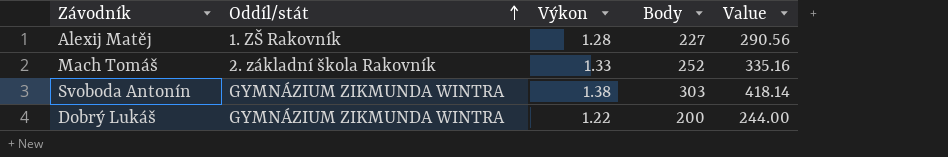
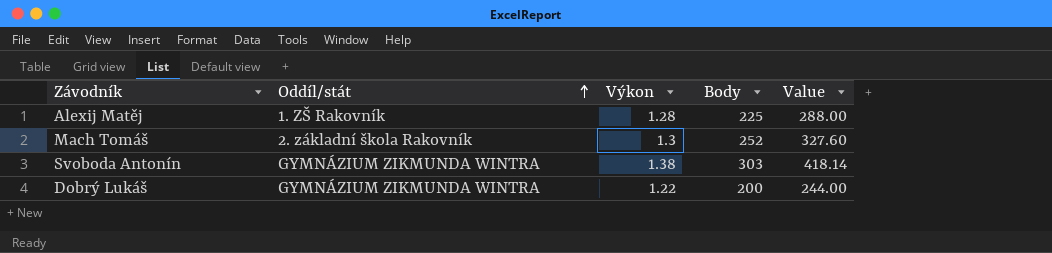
Alexij Matěj | Body: 227 -> 225
Alexij Matěj | Value: 290.56 -> 288.00
Mach Tomáš | Výkon: 1.33 -> 1.3
Mach Tomáš | Value: 335.16 -> 327.60

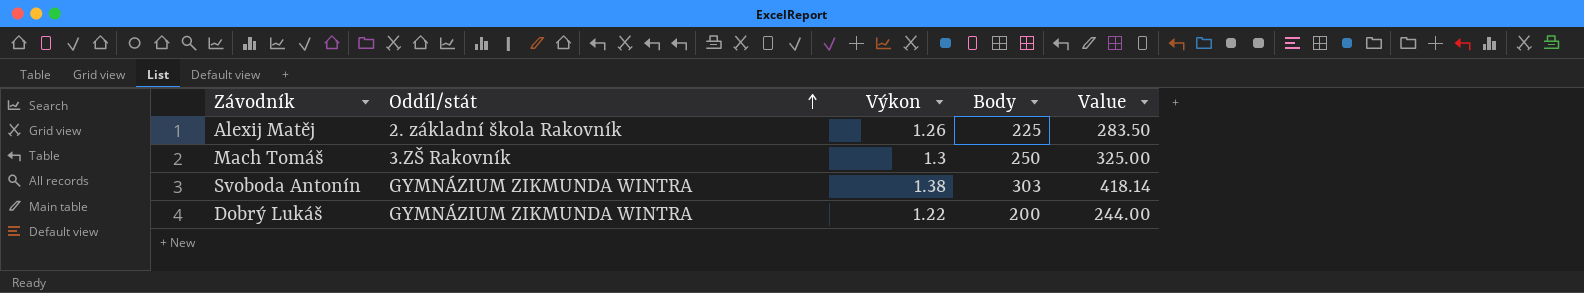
Alexij Matěj | Oddíl/stát: 1. ZŠ Rakovník -> 2. základní škola Rakovník
Alexij Matěj | Výkon: 1.28 -> 1.26
Alexij Matěj | Value: 288.00 -> 283.50
Mach Tomáš | Oddíl/stát: 2. základní škola Rakovník -> 3.ZŠ Rakovník
Mach Tomáš | Body: 252 -> 250
Mach Tomáš | Value: 327.60 -> 325.00

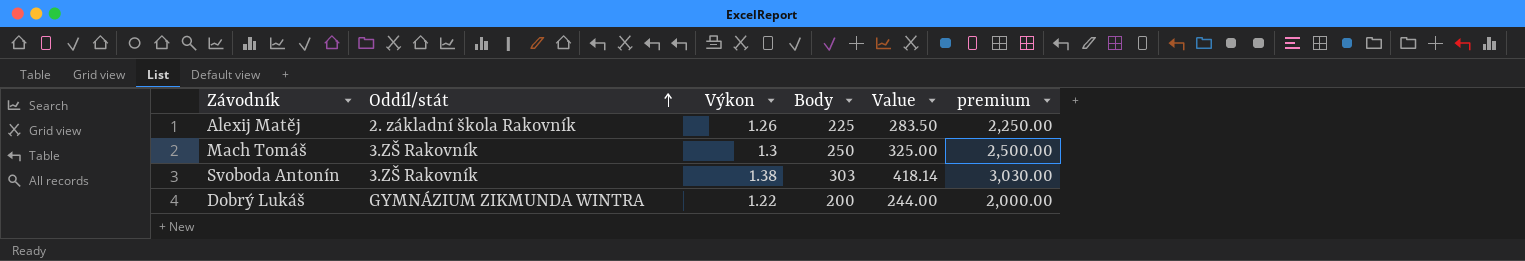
column premium | formula: none -> [Body] * 10
Svoboda Antonín | Oddíl/stát: GYMNÁZIUM ZIKMUNDA WINTRA -> 3.ZŠ Rakovník

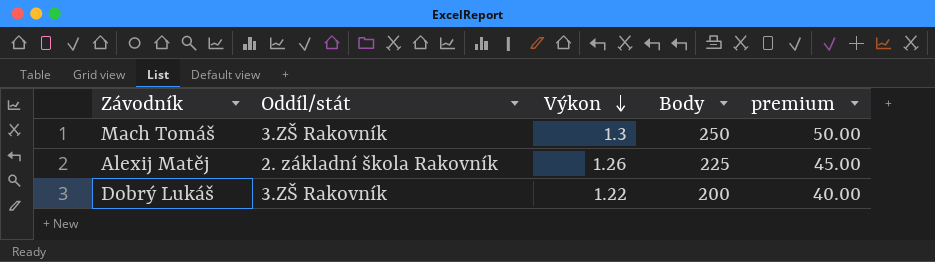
row order: Oddíl/stát ascending -> Výkon descending
column Value | formula: [Výkon] * [Body] -> none
column premium | formula: [Body] * 10 -> [Body] * 0.2
row Svoboda Antonín: 3.ZŠ Rakovník | 1.38 | 303 | 418.14 | 3,030.00 -> none
Dobrý Lukáš | Oddíl/stát: GYMNÁZIUM ZIKMUNDA WINTRA -> 3.ZŠ Rakovník

